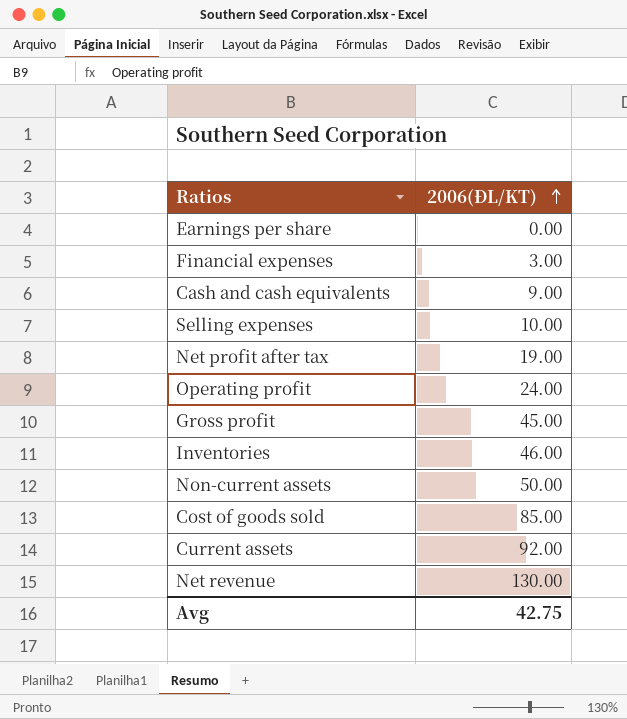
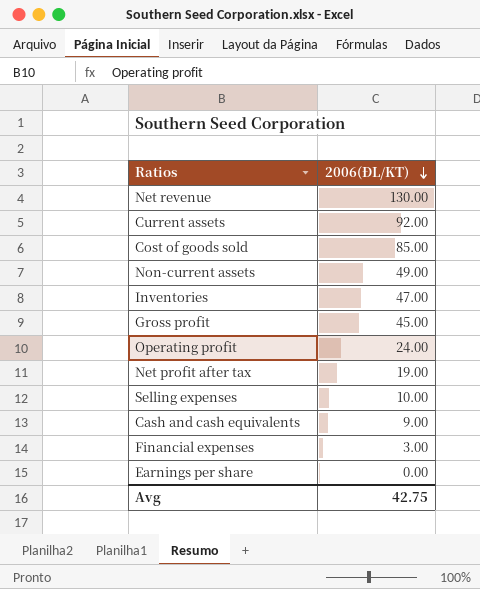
row order: 2006(ĐL/KT) ascending -> 2006(ĐL/KT) descending
Non-current assets | 2006(ĐL/KT): 50.00 -> 49.00
Inventories | 2006(ĐL/KT): 46.00 -> 47.00

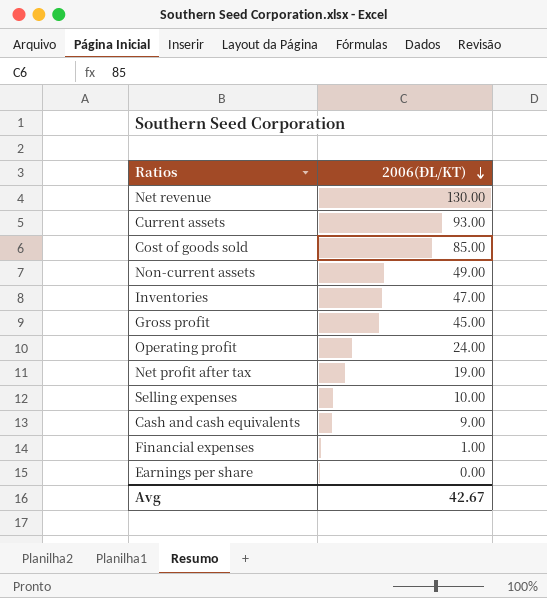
Current assets | 2006(ĐL/KT): 92.00 -> 93.00
Financial expenses | 2006(ĐL/KT): 3.00 -> 1.00
Avg | 2006(ĐL/KT): 42.75 -> 42.67

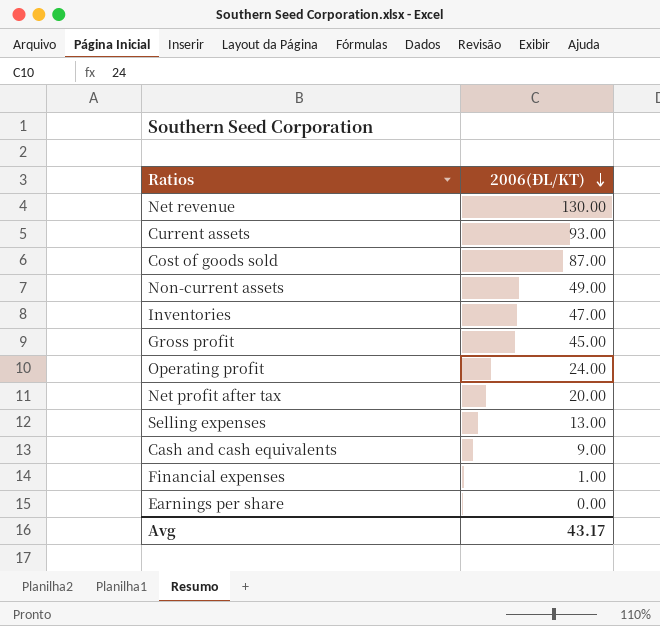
Cost of goods sold | 2006(ĐL/KT): 85.00 -> 87.00
Net profit after tax | 2006(ĐL/KT): 19.00 -> 20.00
Selling expenses | 2006(ĐL/KT): 10.00 -> 13.00
Avg | 2006(ĐL/KT): 42.67 -> 43.17

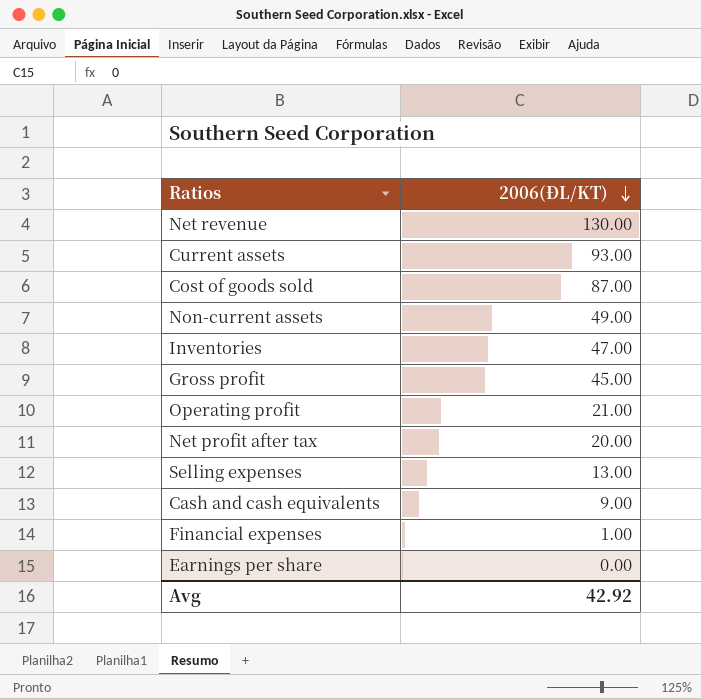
Operating profit | 2006(ĐL/KT): 24.00 -> 21.00
Avg | 2006(ĐL/KT): 43.17 -> 42.92

